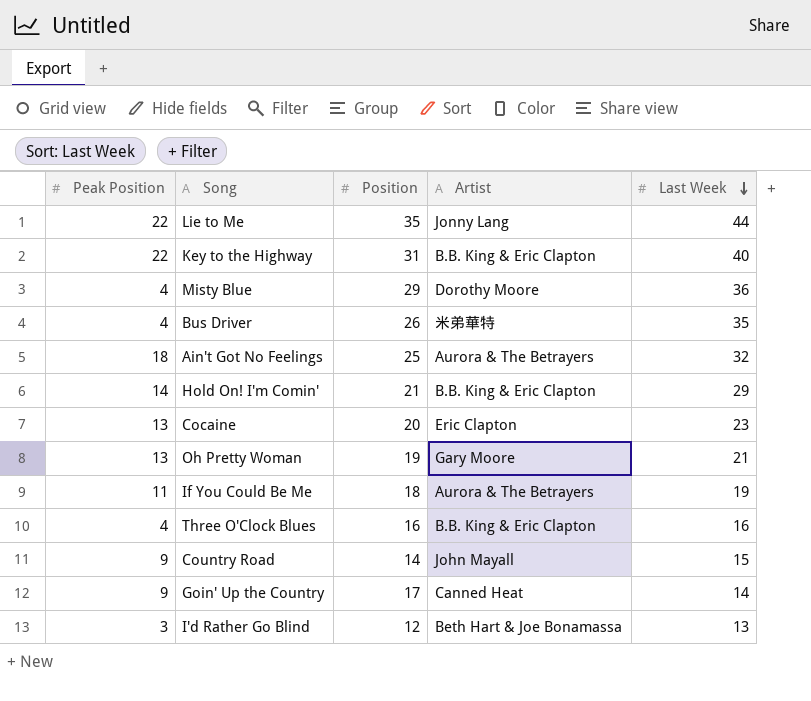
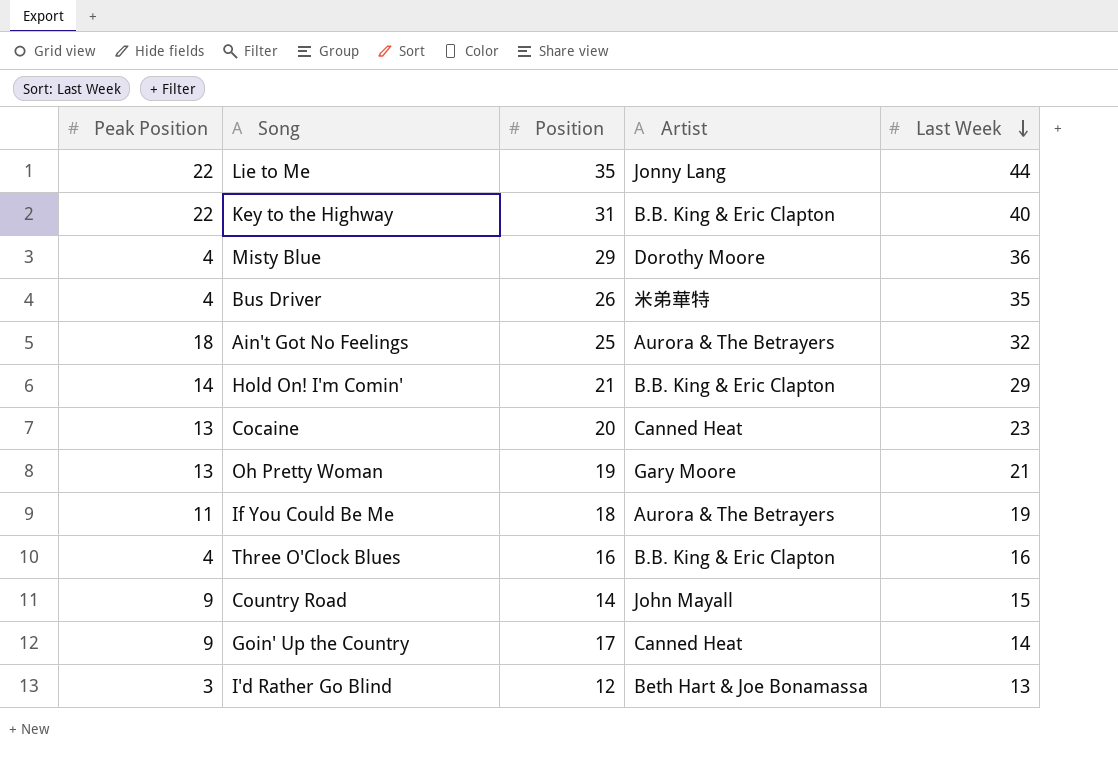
Cocaine | Artist: Eric Clapton -> Canned Heat

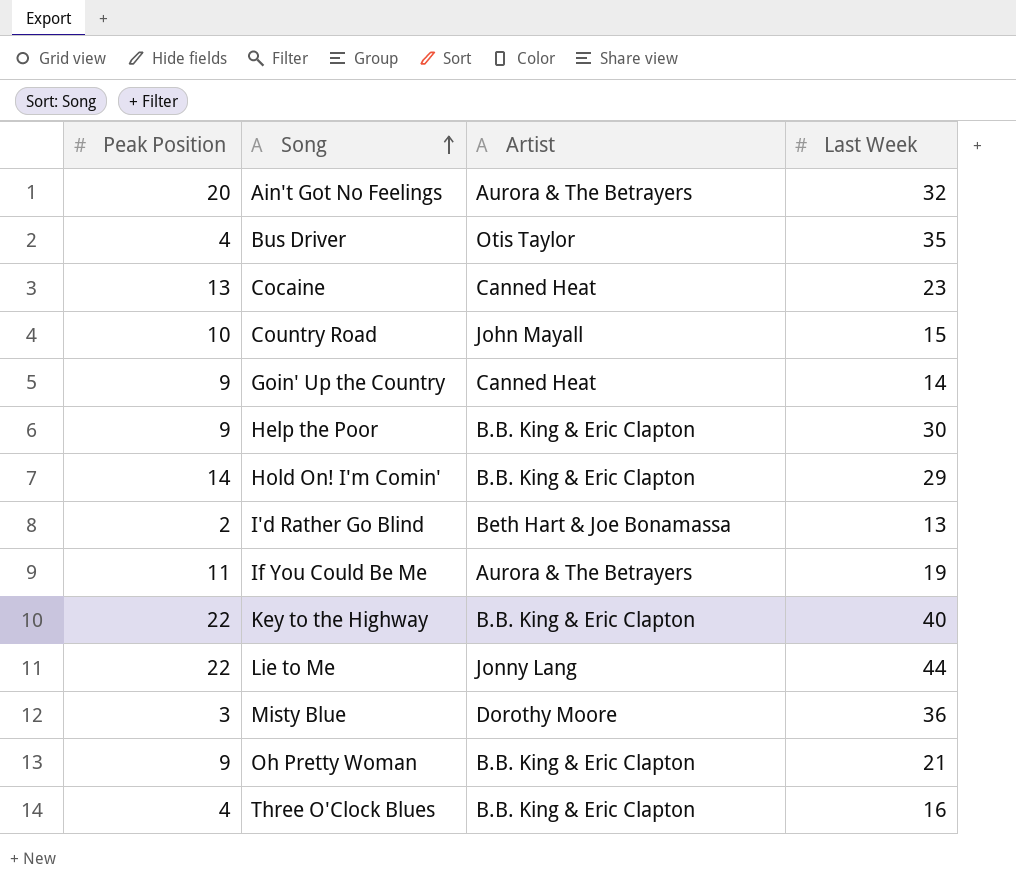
row order: Last Week descending -> Song ascending
column Position | position: 3 -> none
Ain't Got No Feelings | Peak Position: 18 -> 20
Bus Driver | Artist: 米弟華特 -> Otis Taylor
Country Road | Peak Position: 9 -> 10
row Help the Poor: none -> 9 | B.B. King & Eric Clapton | 30
I'd Rather Go Blind | Peak Position: 3 -> 2
Misty Blue | Peak Position: 4 -> 3
Oh Pretty Woman | Peak Position: 13 -> 9
Oh Pretty Woman | Artist: Gary Moore -> B.B. King & Eric Clapton

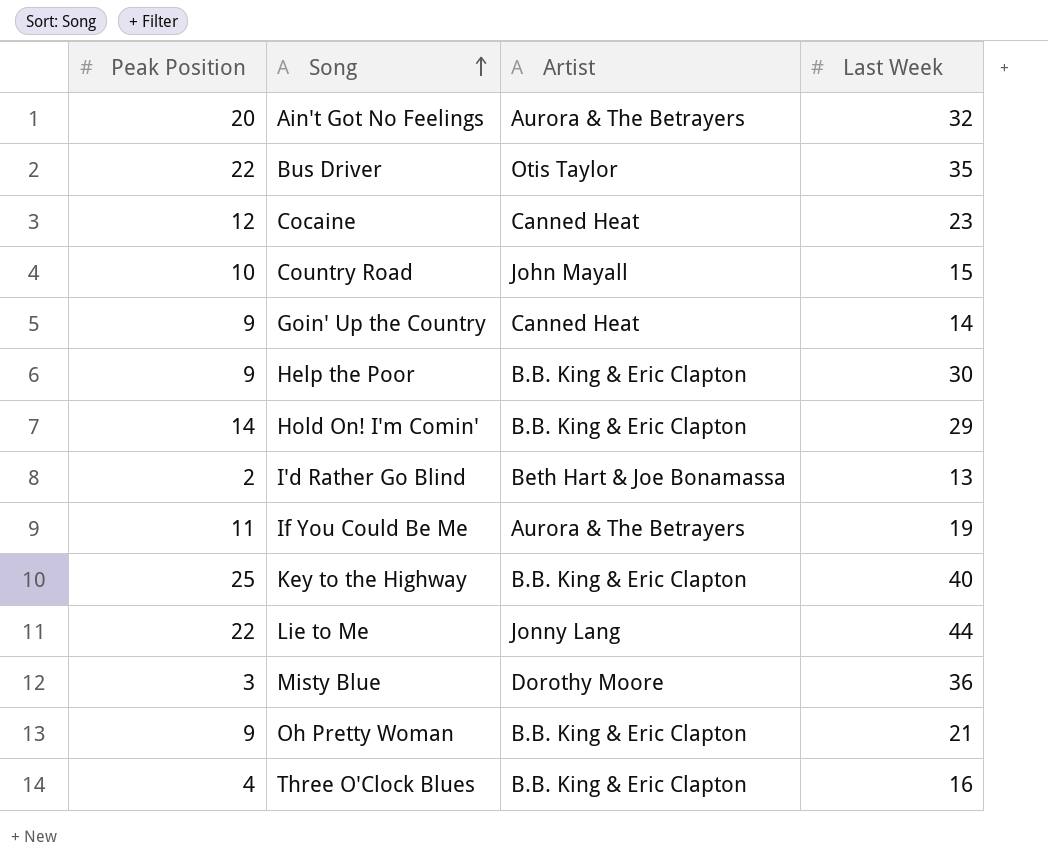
Bus Driver | Peak Position: 4 -> 22
Cocaine | Peak Position: 13 -> 12
Key to the Highway | Peak Position: 22 -> 25

